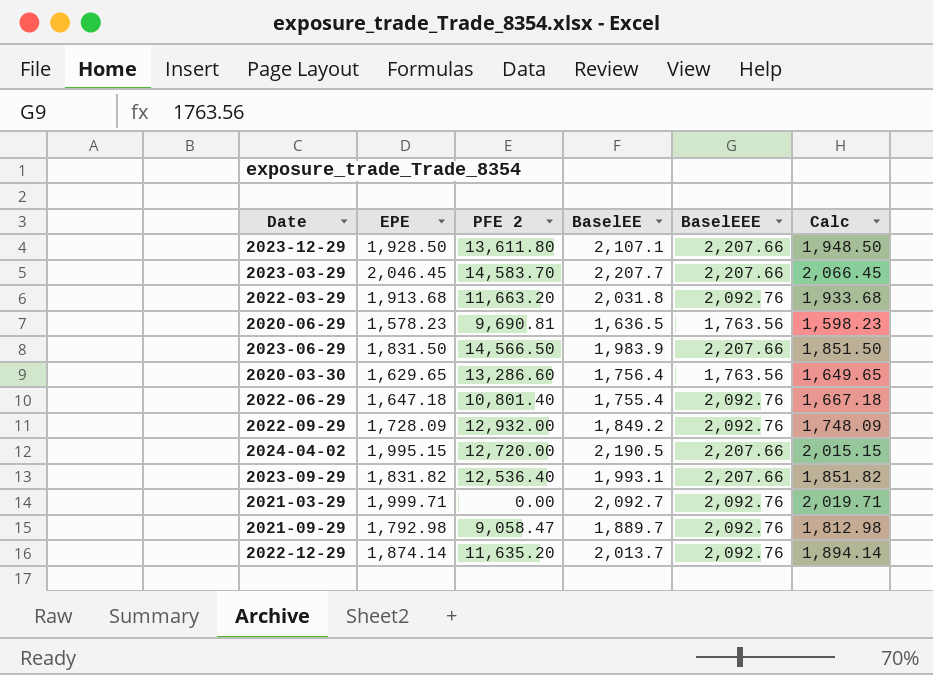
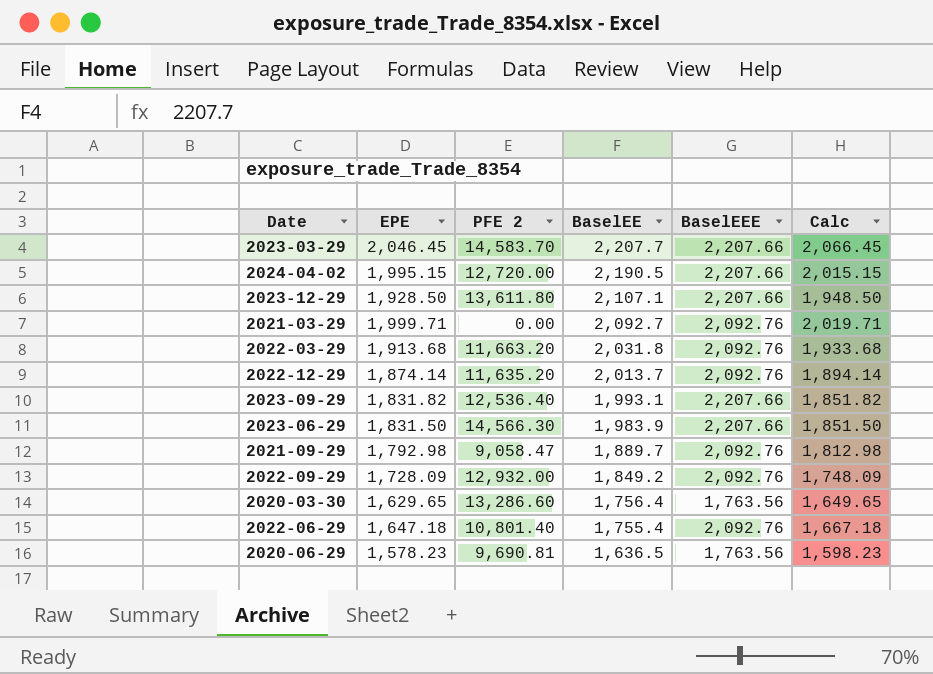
row order: none -> BaselEE descending
2023-06-29 | PFE 2: 14,566.50 -> 14,566.30

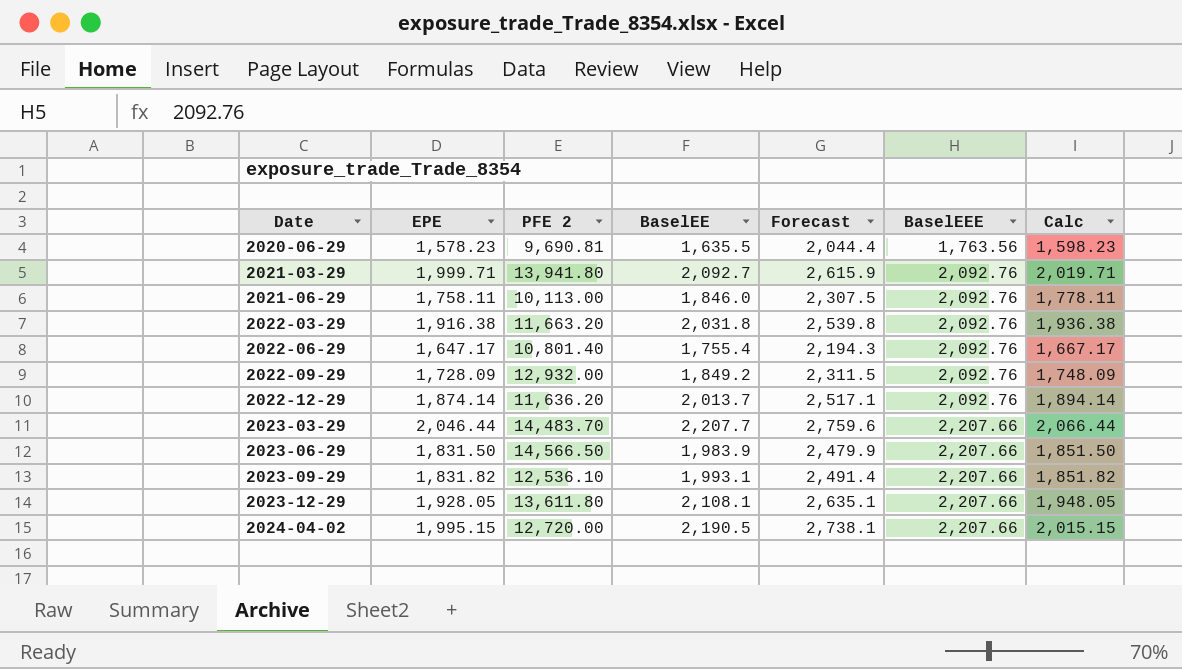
row order: BaselEE descending -> Date ascending
column Forecast | formula: none -> [BaselEE] * 1.25
row 2021-09-29: 1,792.98 | 9,058.47 | 1,889.7 | 2,092.76 | 1,812.98 -> none
row 2020-03-30: 1,629.65 | 13,286.60 | 1,756.4 | 1,763.56 | 1,649.65 -> none
2020-06-29 | BaselEE: 1,636.5 -> 1,635.5
2021-03-29 | PFE 2: 0.00 -> 13,941.80
row 2021-06-29: none -> 1,758.11 | 10,113.00 | 1,846.0 | 2,307.5 | 2,092.76 | 1,778.11
2022-03-29 | EPE: 1,913.68 -> 1,916.38
2022-03-29 | Calc: 1,933.68 -> 1,936.38
2022-06-29 | EPE: 1,647.18 -> 1,647.17
2022-06-29 | Calc: 1,667.18 -> 1,667.17
2022-12-29 | PFE 2: 11,635.20 -> 11,636.20
2023-03-29 | EPE: 2,046.45 -> 2,046.44
2023-03-29 | PFE 2: 14,583.70 -> 14,483.70
2023-03-29 | Calc: 2,066.45 -> 2,066.44
2023-06-29 | PFE 2: 14,566.30 -> 14,566.50
2023-09-29 | PFE 2: 12,536.40 -> 12,536.10
2023-12-29 | EPE: 1,928.50 -> 1,928.05
2023-12-29 | BaselEE: 2,107.1 -> 2,108.1
2023-12-29 | Calc: 1,948.50 -> 1,948.05

